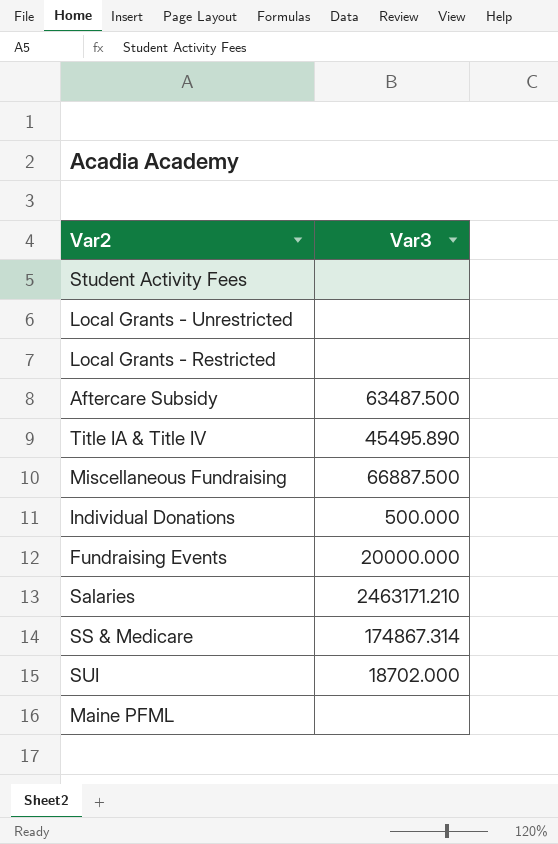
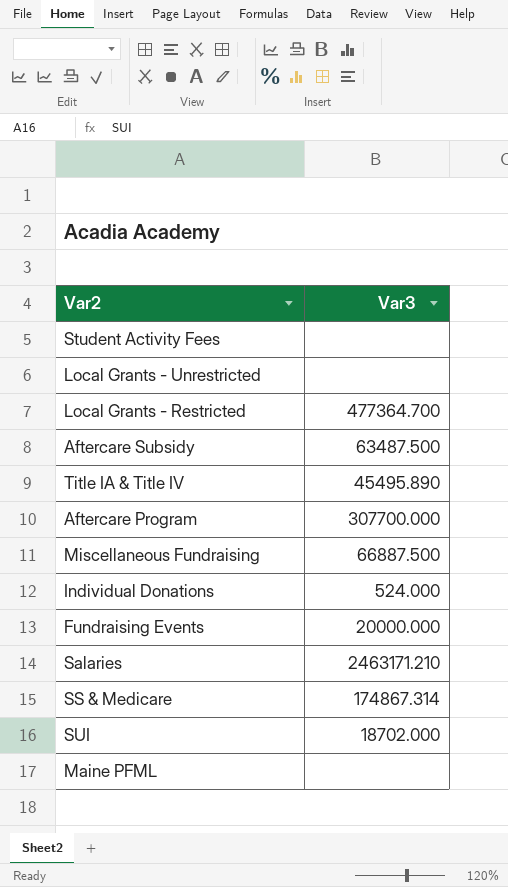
Local Grants - Restricted | Var3: none -> 477364.700
row Aftercare Program: none -> 307700.000
Individual Donations | Var3: 500.000 -> 524.000

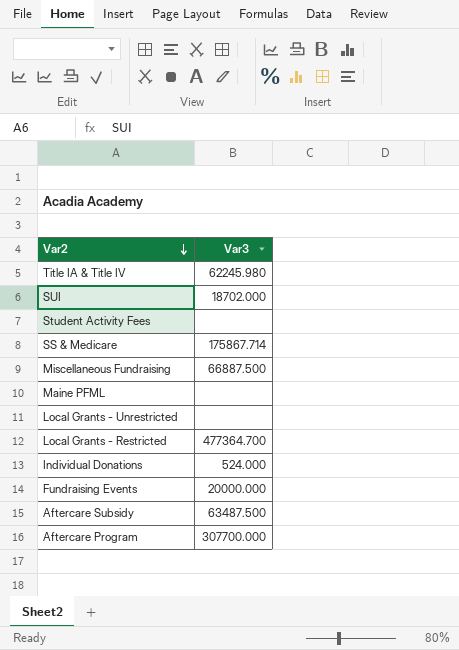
row order: none -> Var2 descending
row Salaries: 2463171.210 -> none
Title IA & Title IV | Var3: 45495.890 -> 62245.980
SS & Medicare | Var3: 174867.314 -> 175867.714

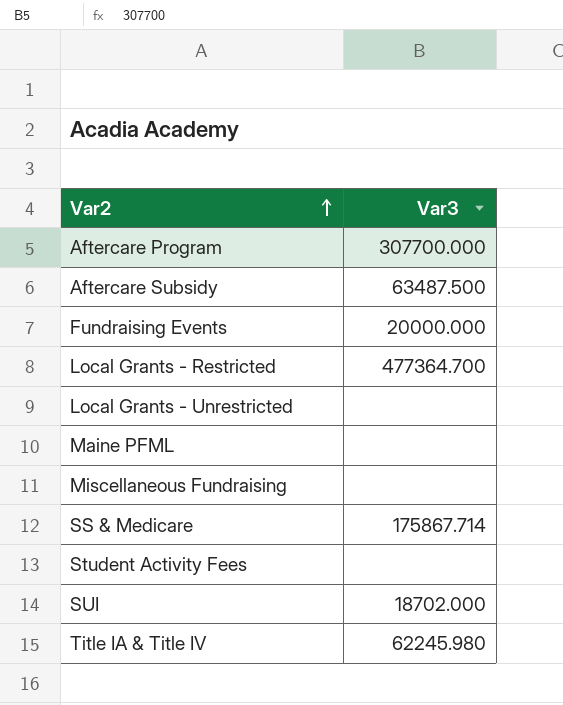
row order: Var2 descending -> Var2 ascending
row Individual Donations: 524.000 -> none
Miscellaneous Fundraising | Var3: 66887.500 -> none

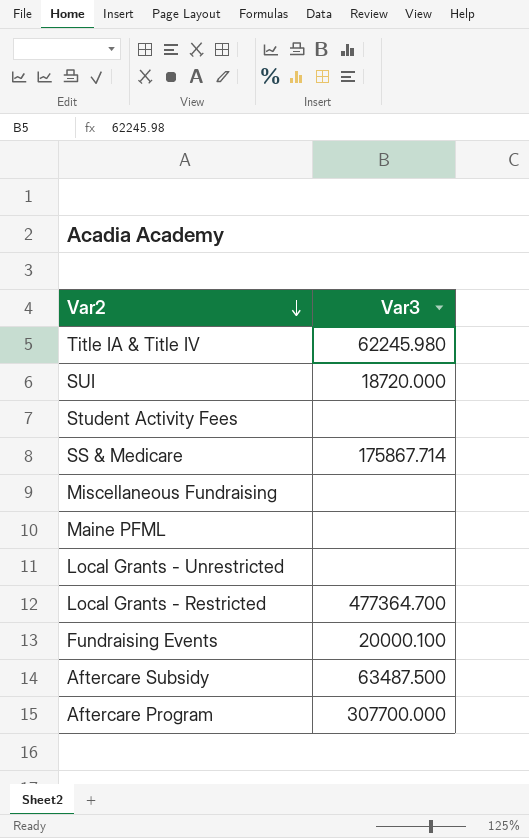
row order: Var2 ascending -> Var2 descending
SUI | Var3: 18702.000 -> 18720.000
Fundraising Events | Var3: 20000.000 -> 20000.100

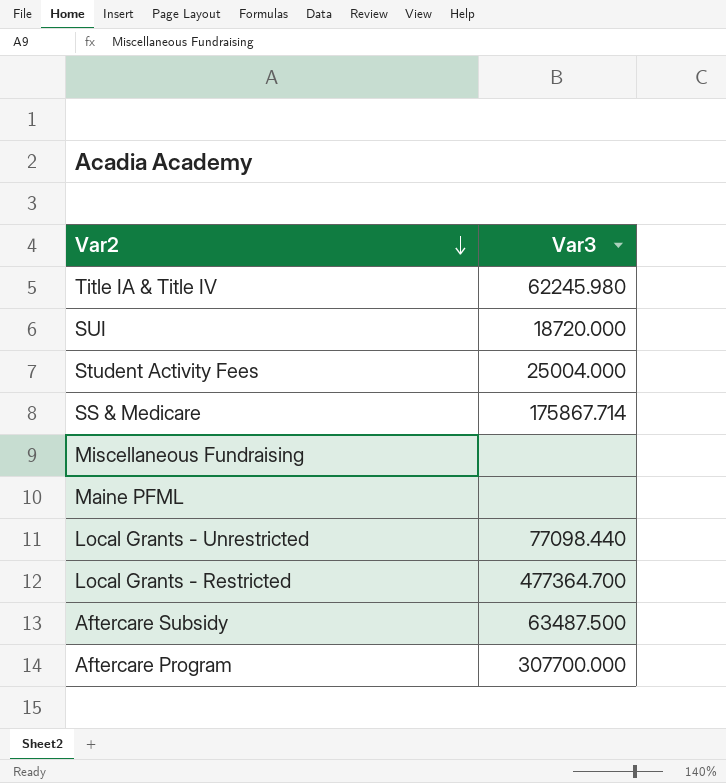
row Fundraising Events: 20000.100 -> none
Student Activity Fees | Var3: none -> 25004.000
Local Grants - Unrestricted | Var3: none -> 77098.440

